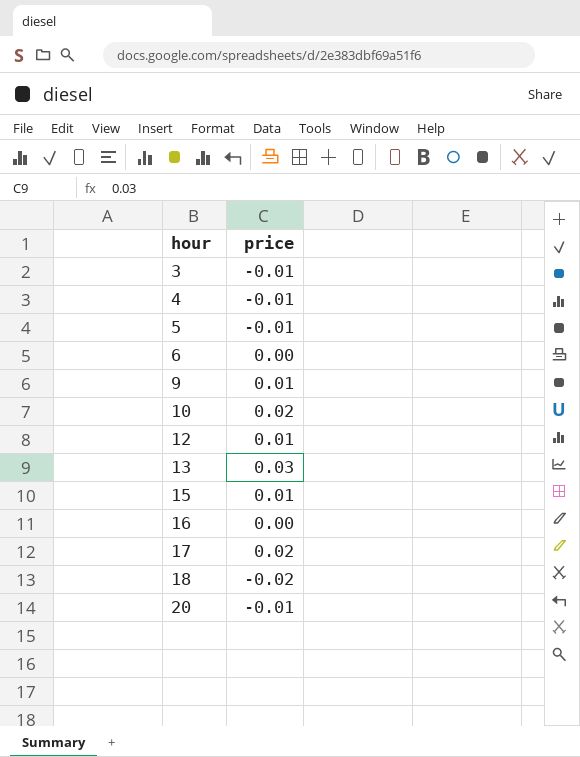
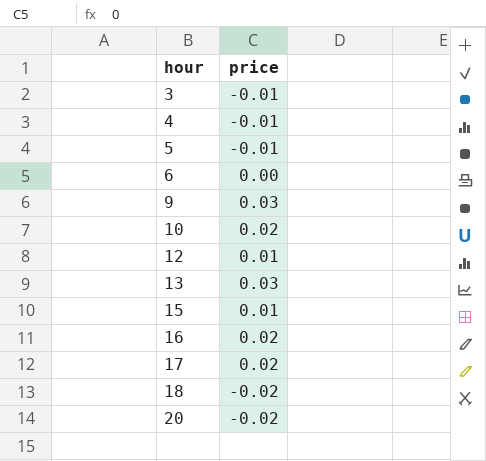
9 | price: 0.01 -> 0.03
16 | price: 0.00 -> 0.02
20 | price: -0.01 -> -0.02

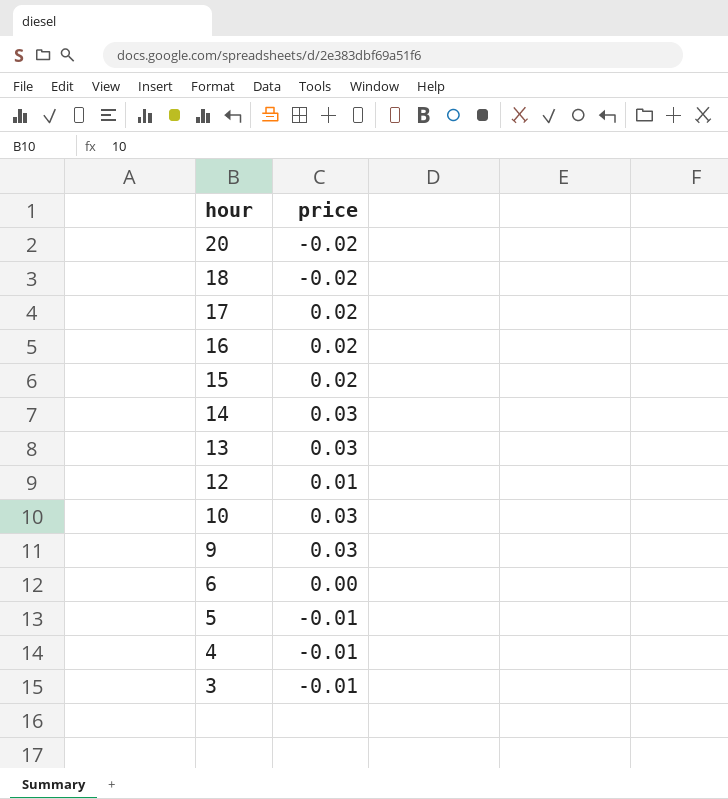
row order: hour ascending -> hour descending
15 | price: 0.01 -> 0.02
row 14: none -> 0.03
10 | price: 0.02 -> 0.03

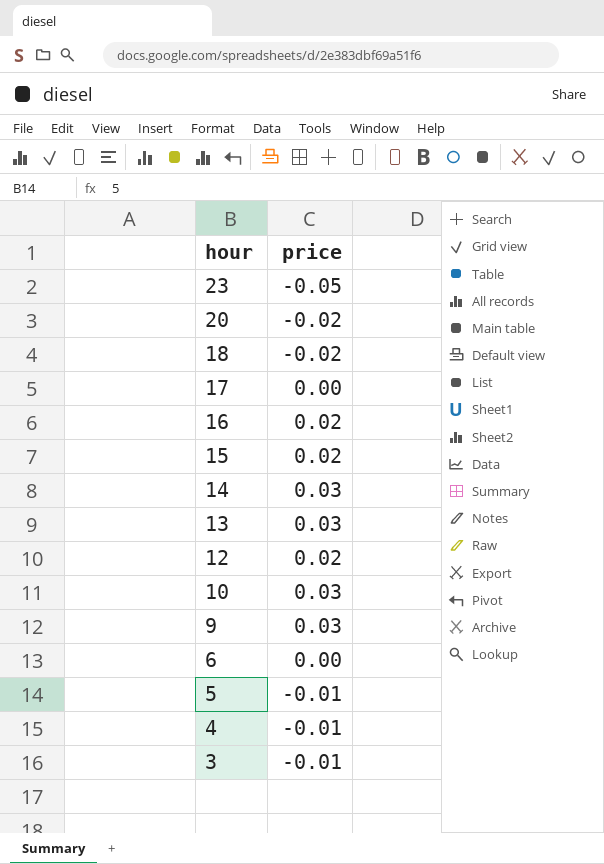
row 23: none -> -0.05
17 | price: 0.02 -> 0.00
12 | price: 0.01 -> 0.02

